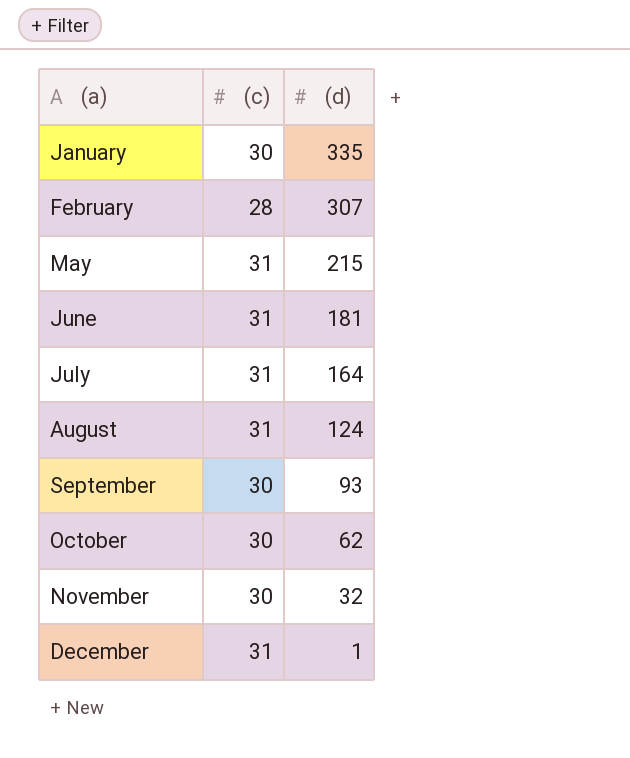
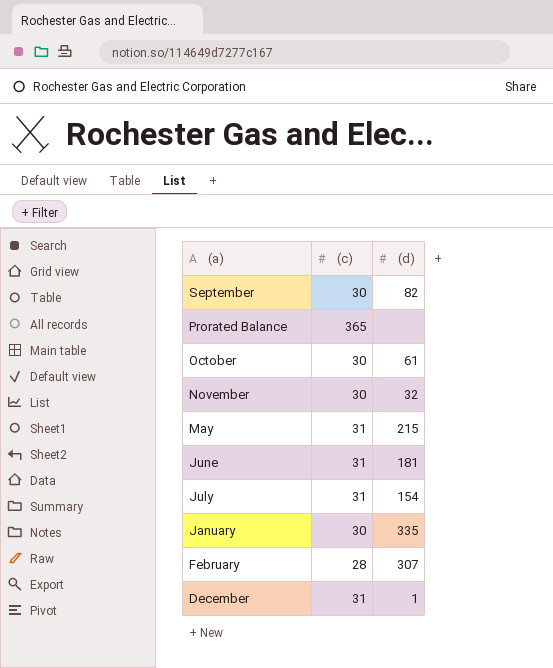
row order: (d) descending -> (a) descending
row August: 31 | 124 -> none
September | (d): 93 -> 82
row Prorated Balance: none -> 365 | none
October | (d): 62 -> 61
July | (d): 164 -> 154

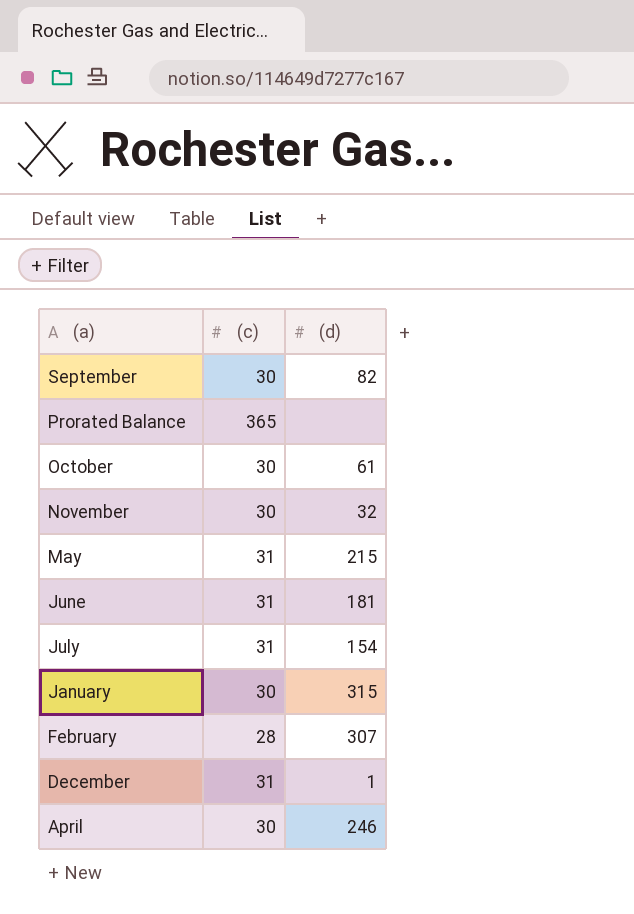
January | (d): 335 -> 315
row April: none -> 30 | 246

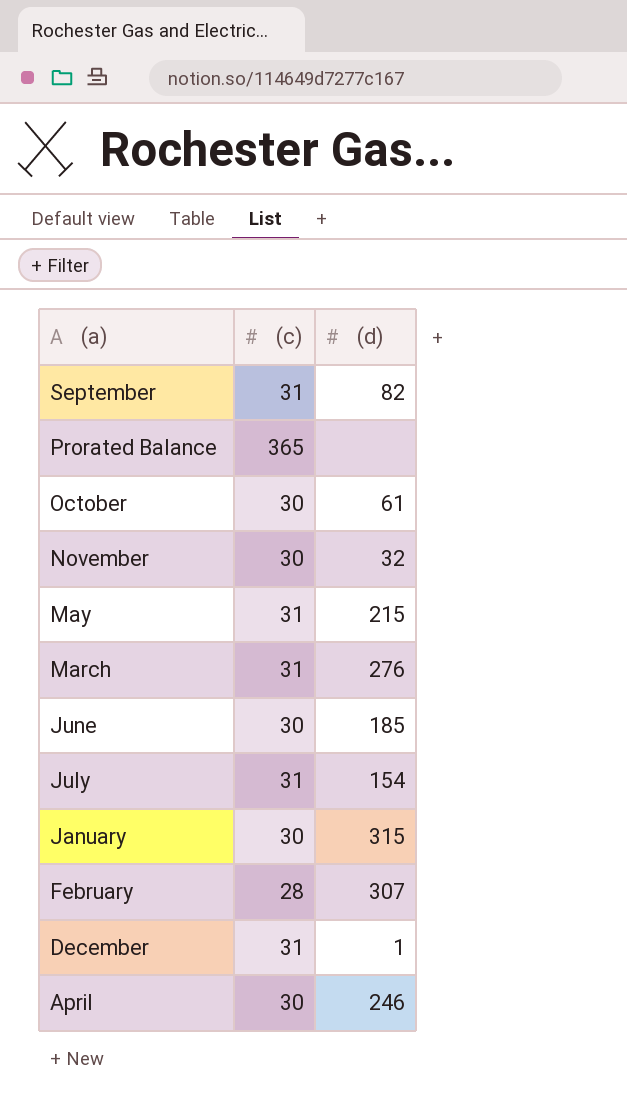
September | (c): 30 -> 31
row March: none -> 31 | 276
June | (c): 31 -> 30
June | (d): 181 -> 185

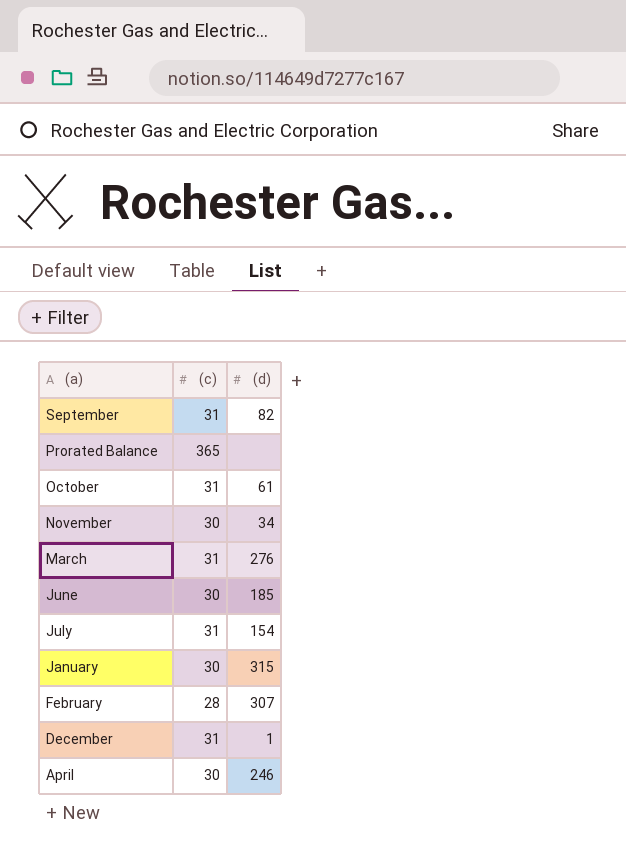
row May: 31 | 215 -> none
October | (c): 30 -> 31
November | (d): 32 -> 34

